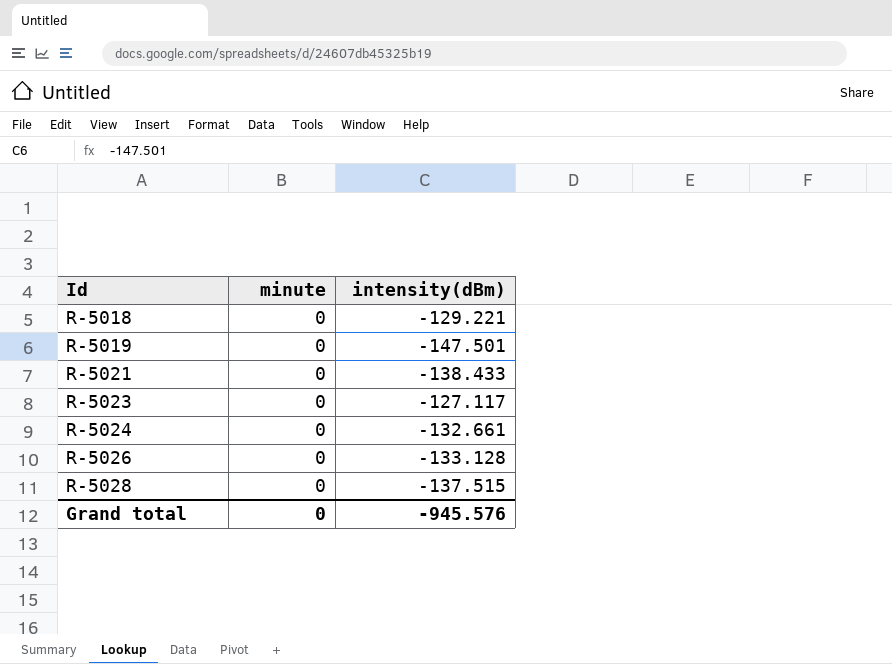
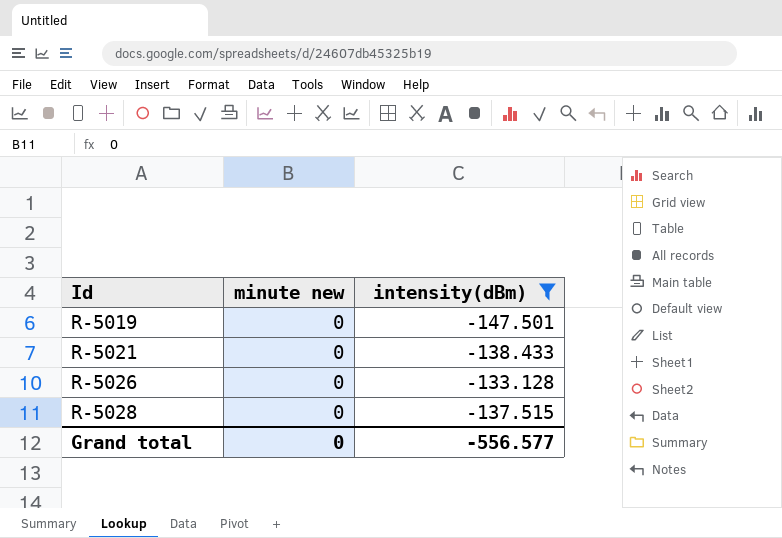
filter: none -> intensity(dBm) <= -133.128
column name: minute -> minute new
Grand total | intensity(dBm): -945.576 -> -556.577

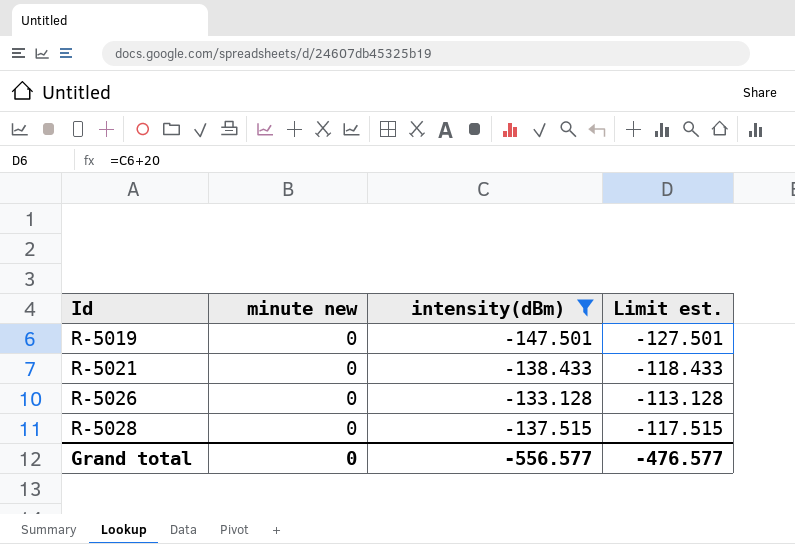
column Limit est. | formula: none -> [intensity(dBm)] + 20

